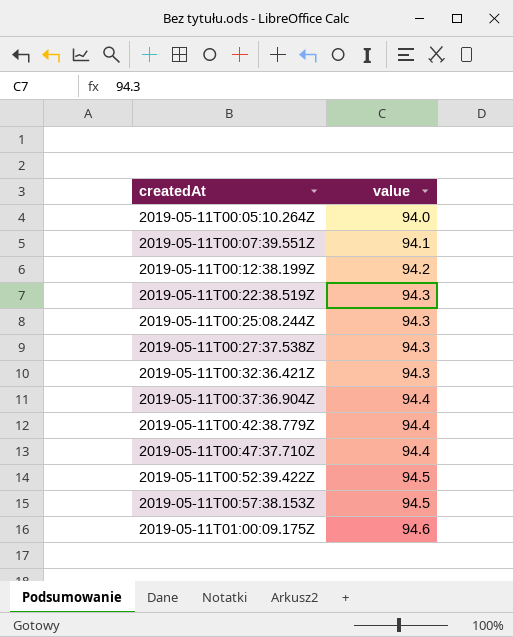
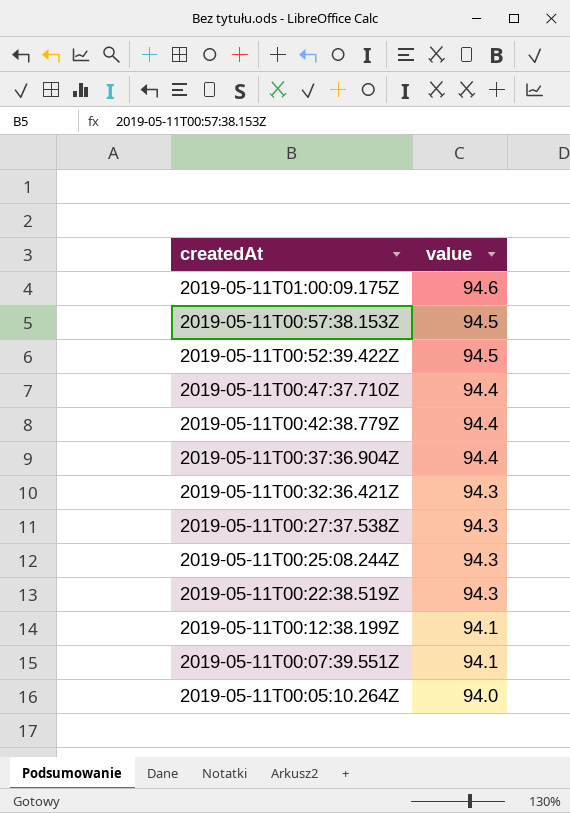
row order: createdAt ascending -> createdAt descending
2019-05-11T00:12:38.199Z | value: 94.2 -> 94.1

